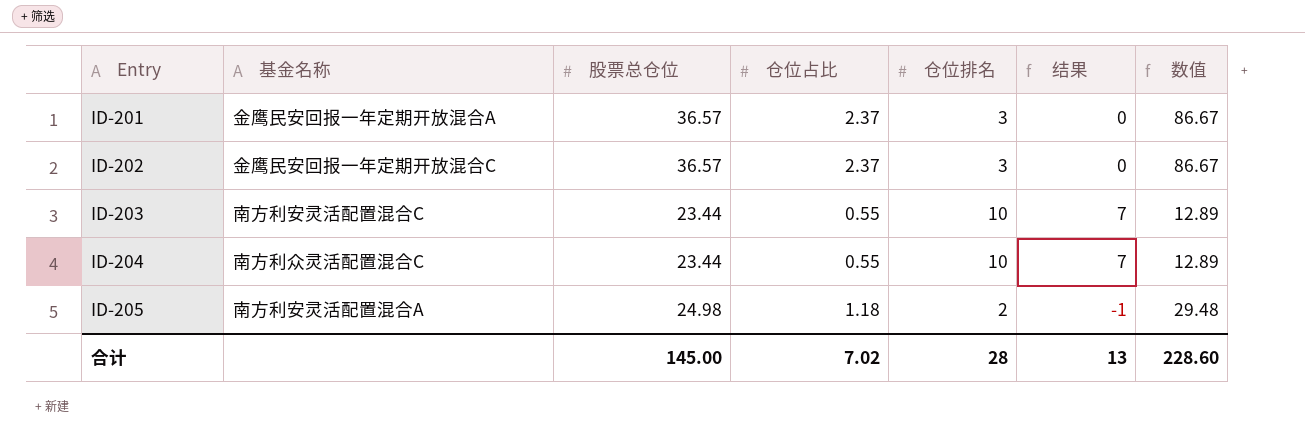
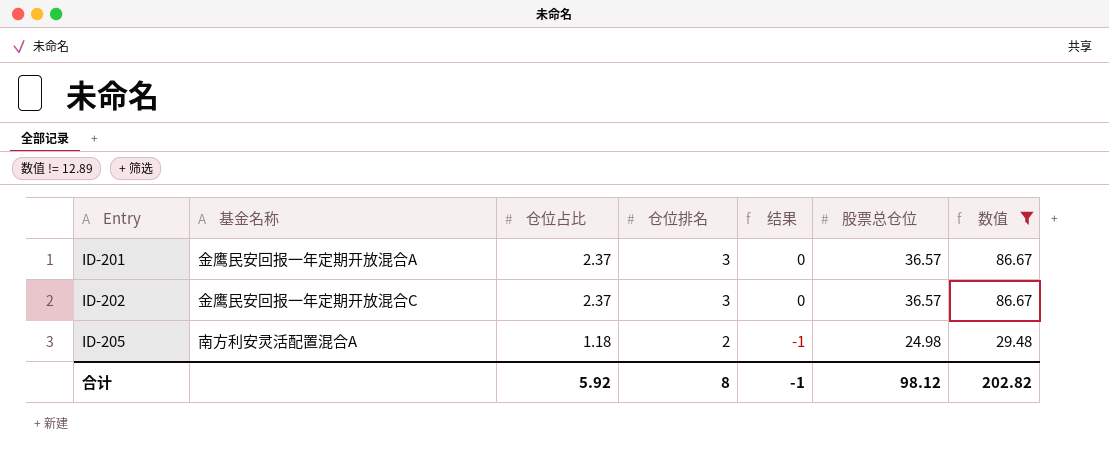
filter: none -> 数值 != 12.89
column 股票总仓位 | position: 3 -> 6
合计 | 仓位占比: 7.02 -> 5.92
合计 | 仓位排名: 28 -> 8
合计 | 结果: 13 -> -1
合计 | 股票总仓位: 145.00 -> 98.12
合计 | 数值: 228.60 -> 202.82

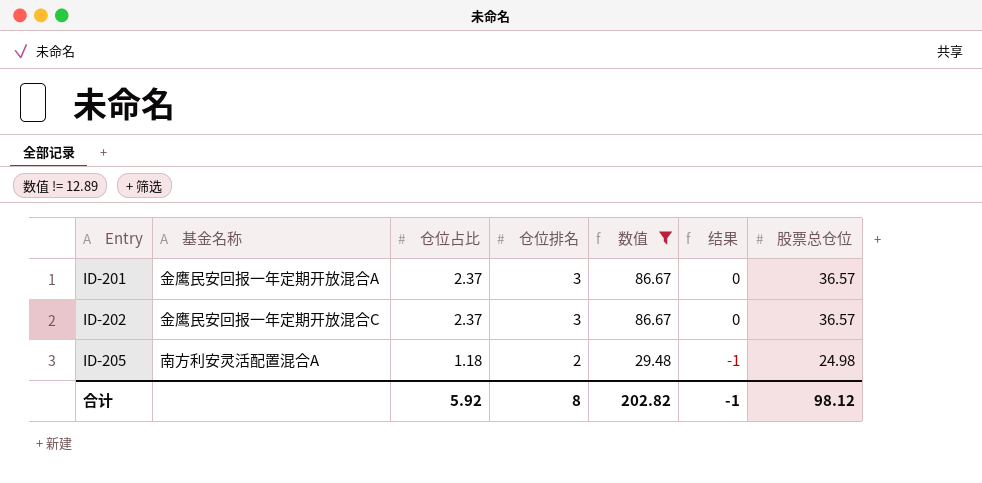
column 数值 | position: 7 -> 5

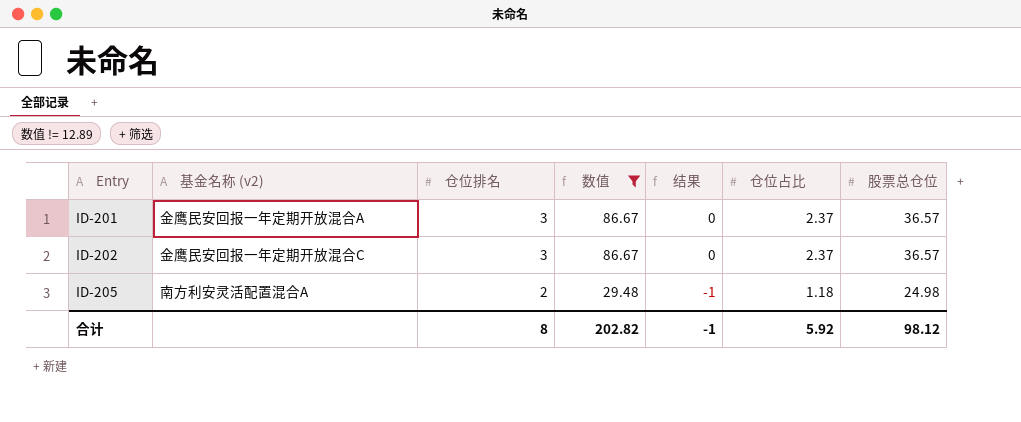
column name: 基金名称 -> 基金名称 (v2)
column 仓位占比 | position: 3 -> 6

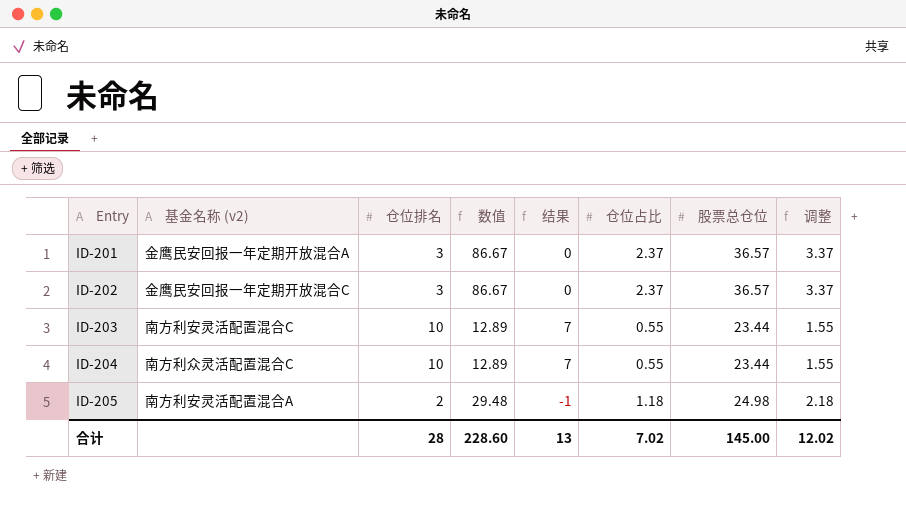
filter: 数值 != 12.89 -> none
column 调整 | formula: none -> [仓位占比] + 1
合计 | 仓位排名: 8 -> 28
合计 | 数值: 202.82 -> 228.60
合计 | 结果: -1 -> 13
合计 | 仓位占比: 5.92 -> 7.02
合计 | 股票总仓位: 98.12 -> 145.00

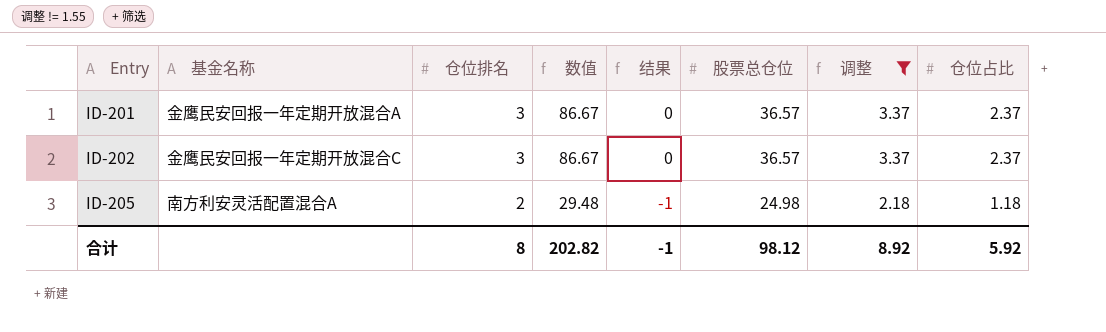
filter: none -> 调整 != 1.55
column name: 基金名称 (v2) -> 基金名称
column 仓位占比 | position: 6 -> 8
合计 | 仓位排名: 28 -> 8
合计 | 数值: 228.60 -> 202.82
合计 | 结果: 13 -> -1
合计 | 股票总仓位: 145.00 -> 98.12
合计 | 调整: 12.02 -> 8.92
合计 | 仓位占比: 7.02 -> 5.92

